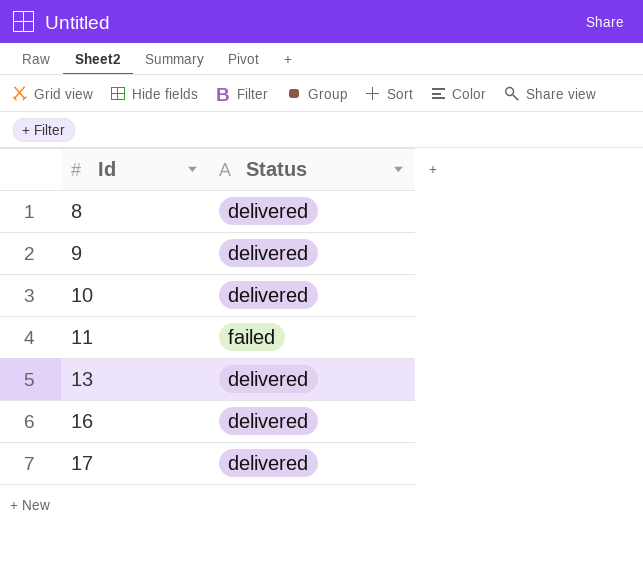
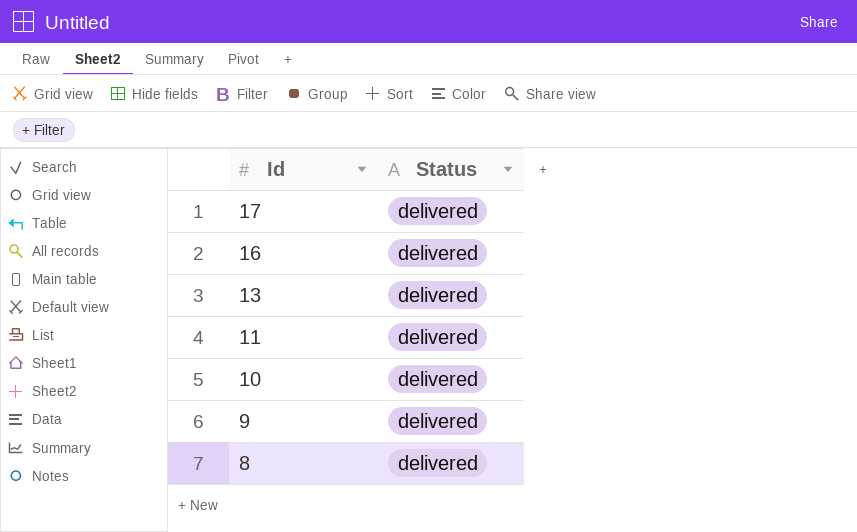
row order: Id ascending -> Id descending
11 | Status: failed -> delivered

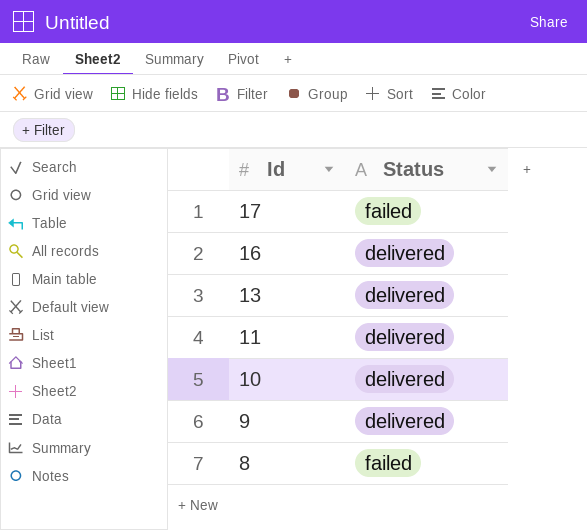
17 | Status: delivered -> failed
8 | Status: delivered -> failed

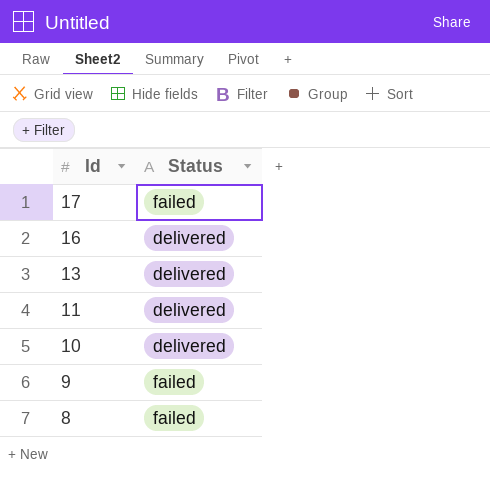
9 | Status: delivered -> failed

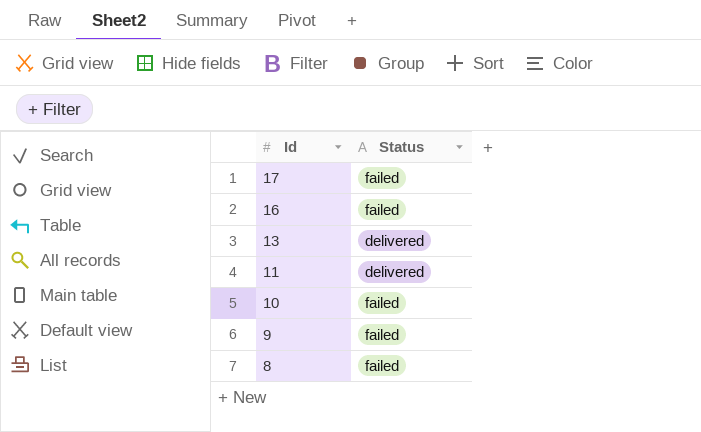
16 | Status: delivered -> failed
10 | Status: delivered -> failed

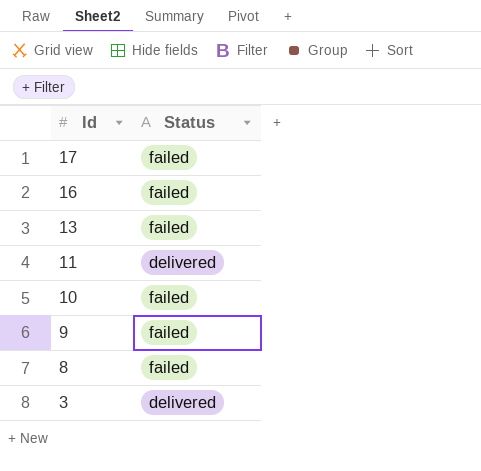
13 | Status: delivered -> failed
row 3: none -> delivered

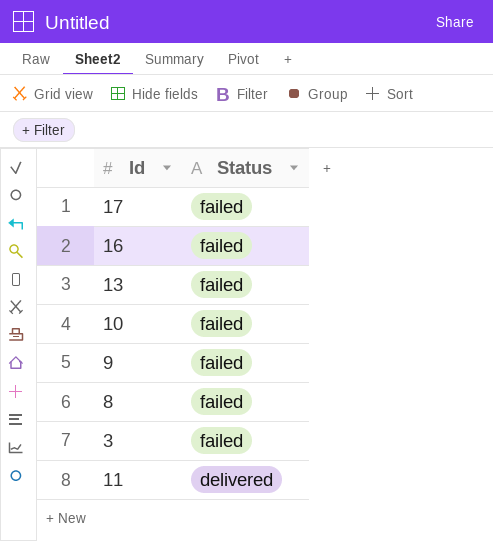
row order: Id descending -> Status descending
3 | Status: delivered -> failed

